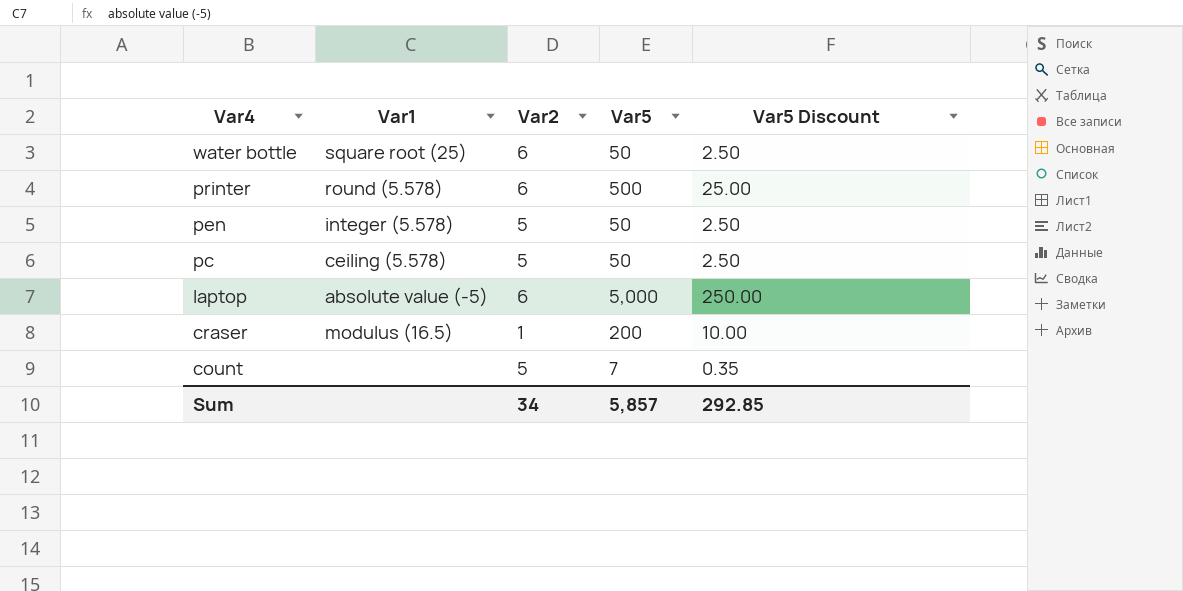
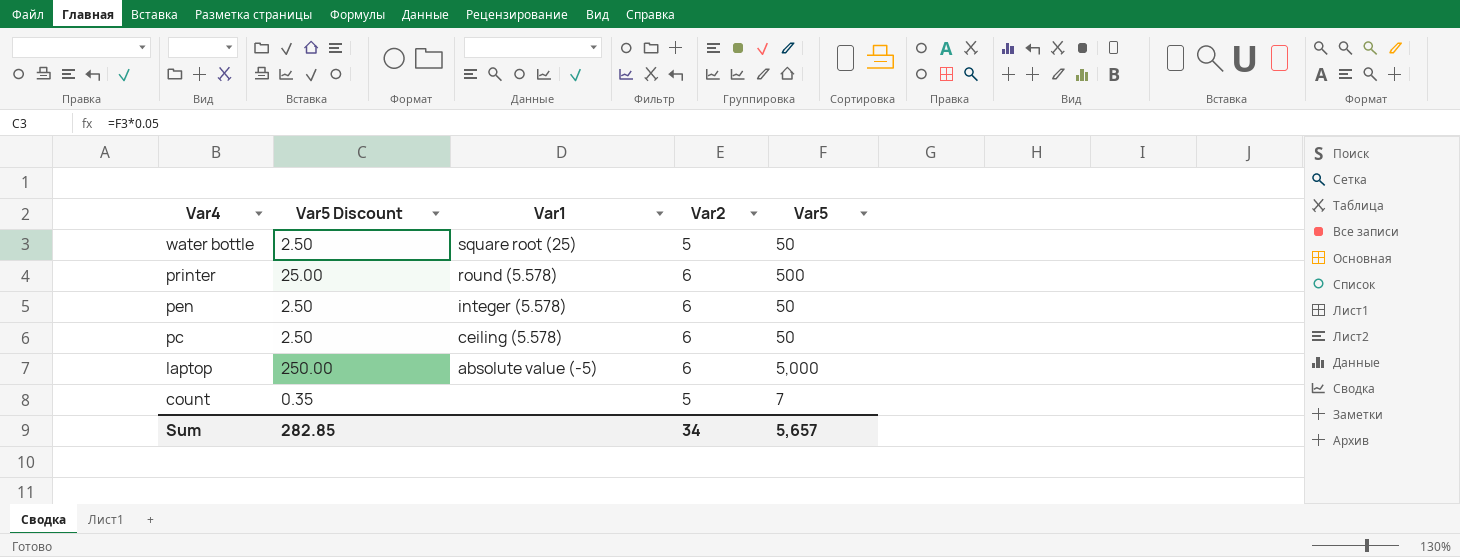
column Var5 Discount | position: 5 -> 2
row craser: modulus (16.5) | 1 | 200 | 10.00 -> none
water bottle | Var2: 6 -> 5
pen | Var2: 5 -> 6
pc | Var2: 5 -> 6
Sum | Var5 Discount: 292.85 -> 282.85
Sum | Var5: 5,857 -> 5,657

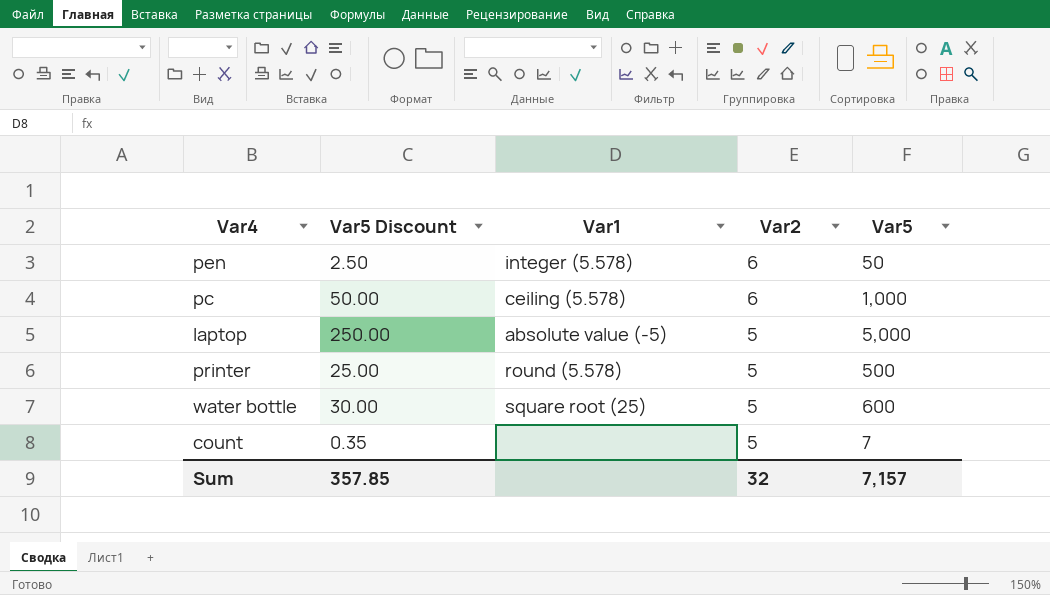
row order: Var4 descending -> Var2 descending
pc | Var5 Discount: 2.50 -> 50.00
pc | Var5: 50 -> 1,000
laptop | Var2: 6 -> 5
printer | Var2: 6 -> 5
water bottle | Var5 Discount: 2.50 -> 30.00
water bottle | Var5: 50 -> 600
Sum | Var5 Discount: 282.85 -> 357.85
Sum | Var2: 34 -> 32
Sum | Var5: 5,657 -> 7,157

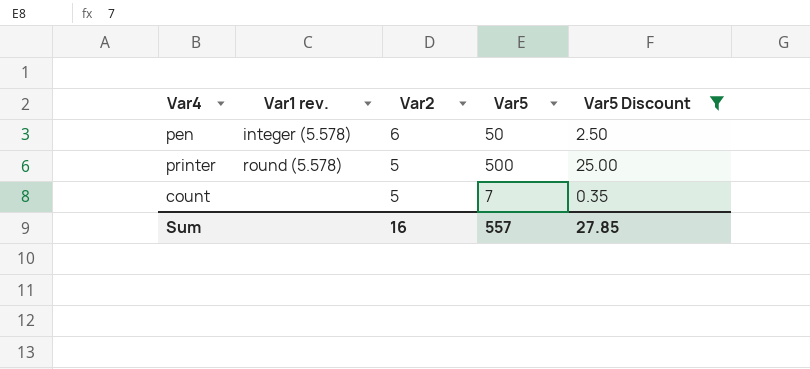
filter: none -> Var5 Discount <= 25.00
column name: Var1 -> Var1 rev.
column Var5 Discount | position: 2 -> 5
Sum | Var2: 32 -> 16
Sum | Var5: 7,157 -> 557
Sum | Var5 Discount: 357.85 -> 27.85

